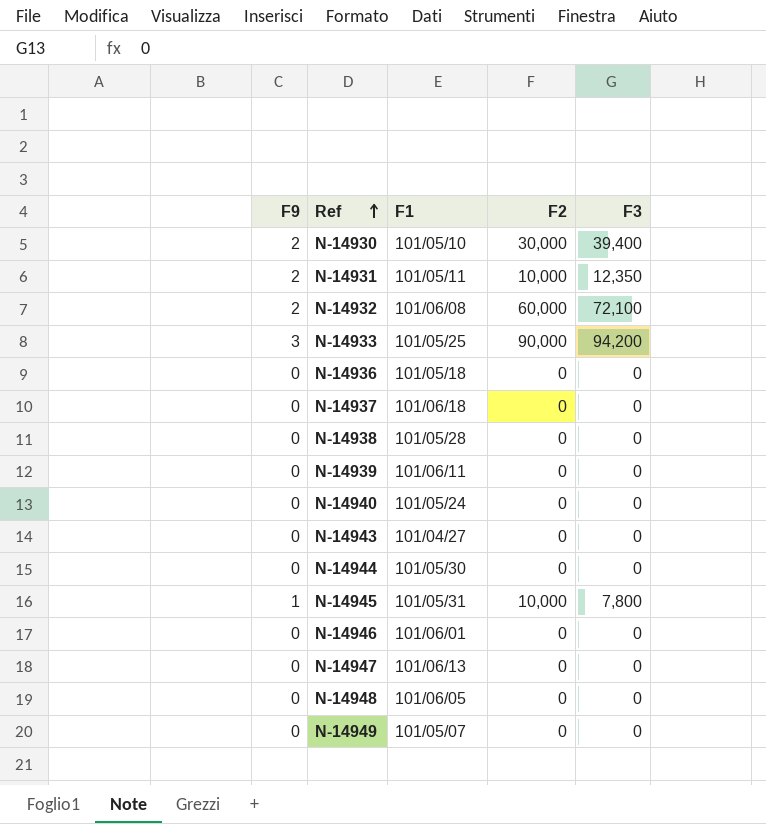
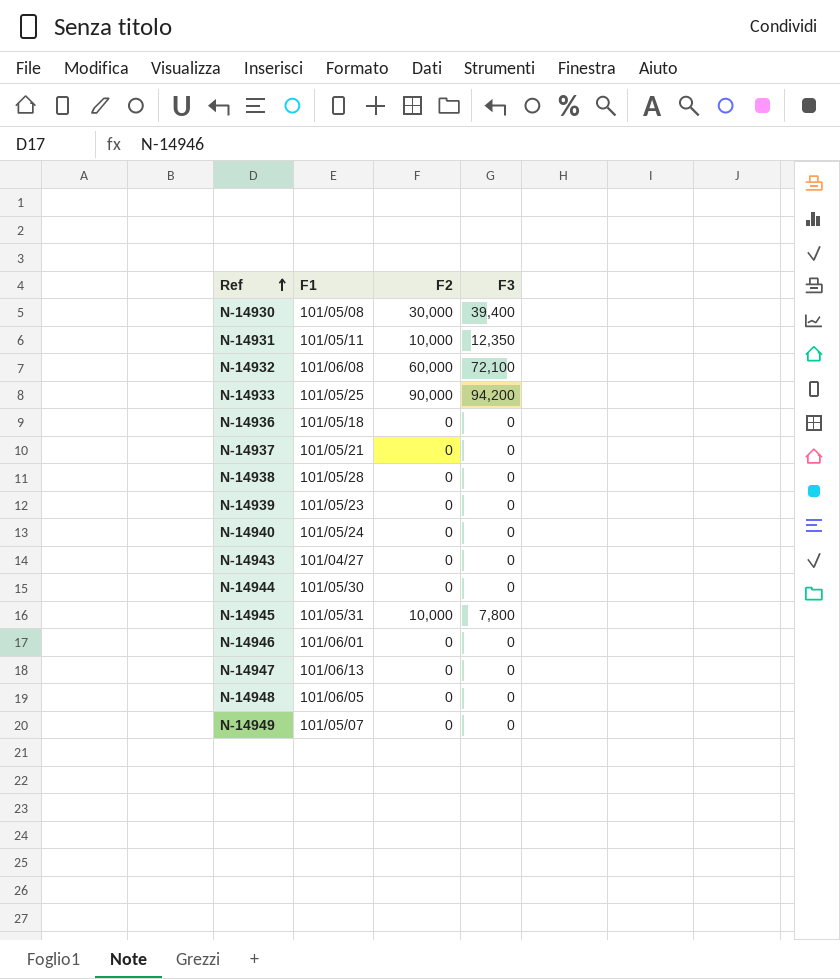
column F9 | position: 1 -> none
N-14930 | F1: 101/05/10 -> 101/05/08
N-14937 | F1: 101/06/18 -> 101/05/21
N-14939 | F1: 101/06/11 -> 101/05/23

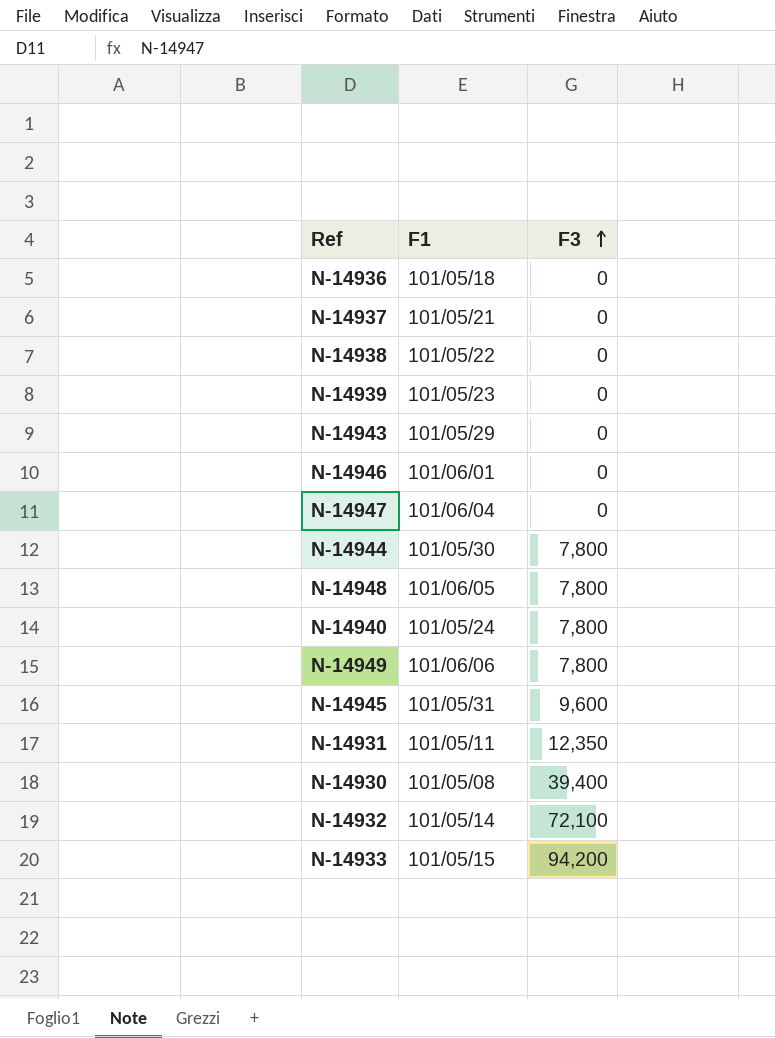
row order: Ref ascending -> F3 ascending
column F2 | position: 3 -> none
N-14938 | F1: 101/05/28 -> 101/05/22
N-14943 | F1: 101/04/27 -> 101/05/29
N-14947 | F1: 101/06/13 -> 101/06/04
N-14944 | F3: 0 -> 7,800
N-14948 | F3: 0 -> 7,800
N-14940 | F3: 0 -> 7,800
N-14949 | F1: 101/05/07 -> 101/06/06
N-14949 | F3: 0 -> 7,800
N-14945 | F3: 7,800 -> 9,600
N-14932 | F1: 101/06/08 -> 101/05/14
N-14933 | F1: 101/05/25 -> 101/05/15

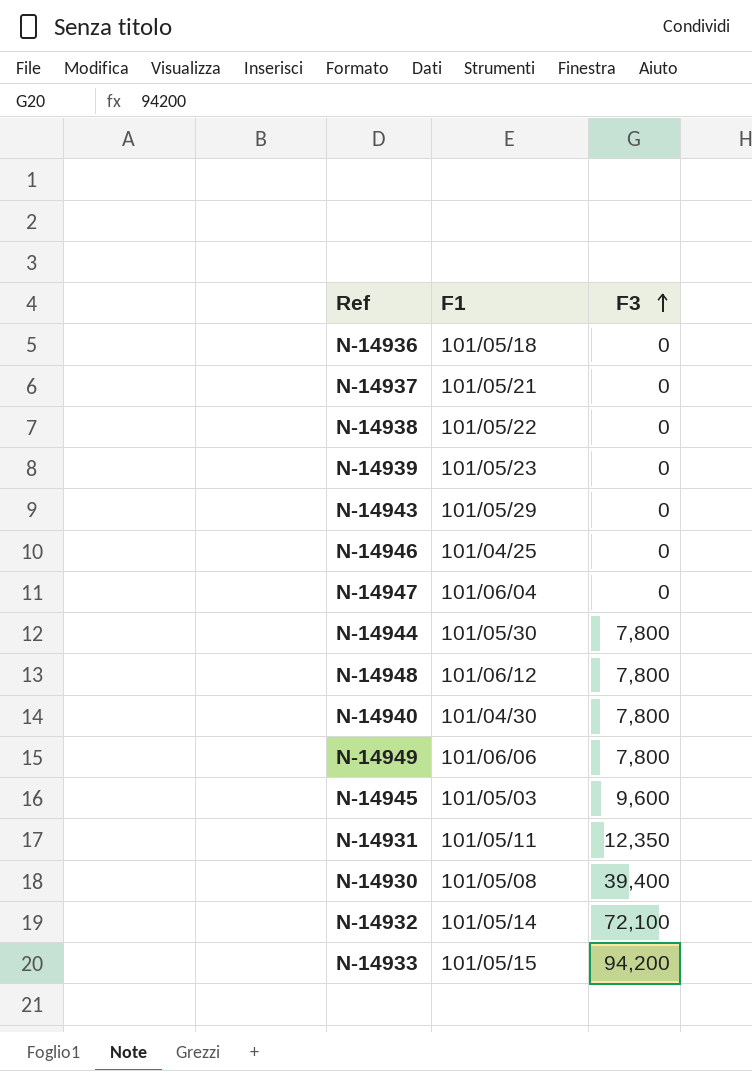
N-14946 | F1: 101/06/01 -> 101/04/25
N-14948 | F1: 101/06/05 -> 101/06/12
N-14940 | F1: 101/05/24 -> 101/04/30
N-14945 | F1: 101/05/31 -> 101/05/03

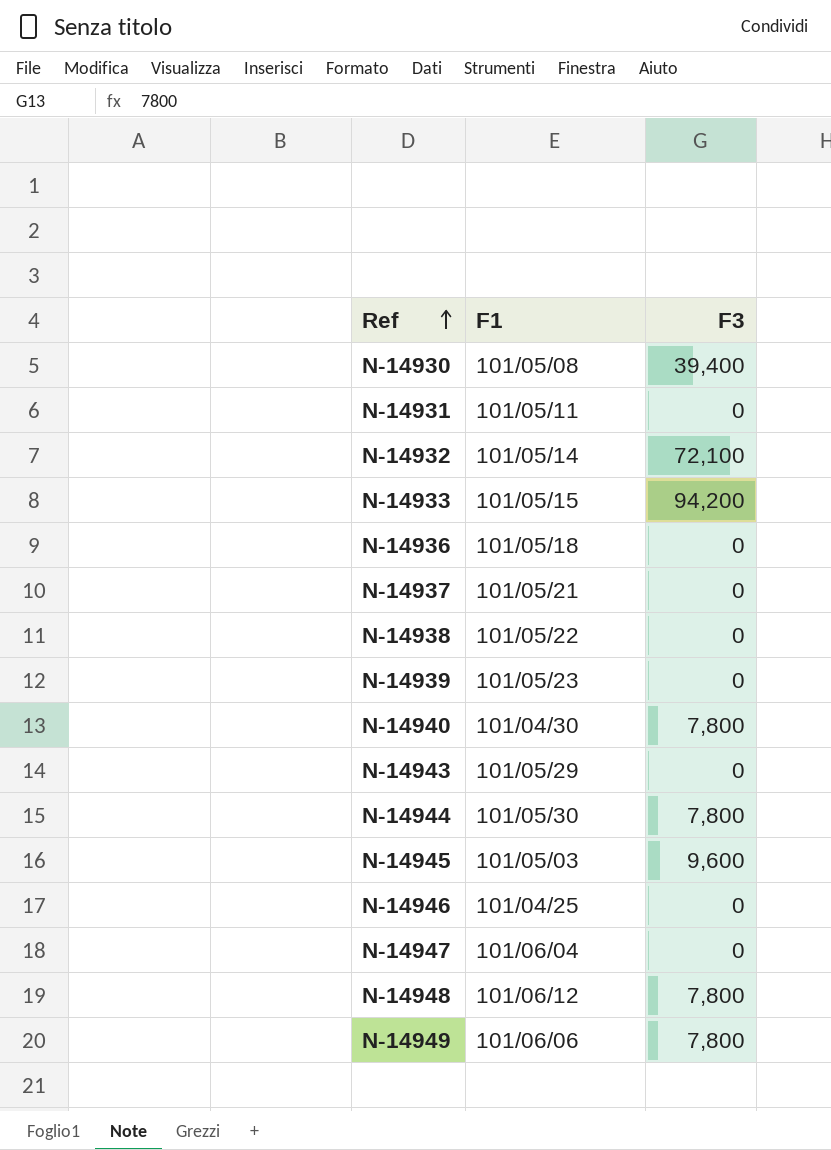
row order: F3 ascending -> Ref ascending
N-14931 | F3: 12,350 -> 0

